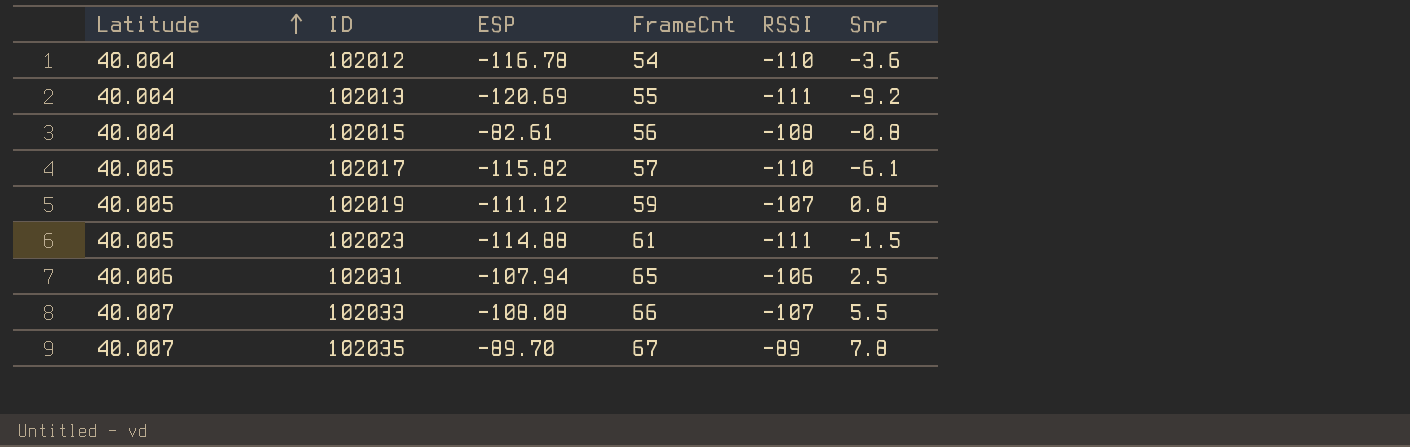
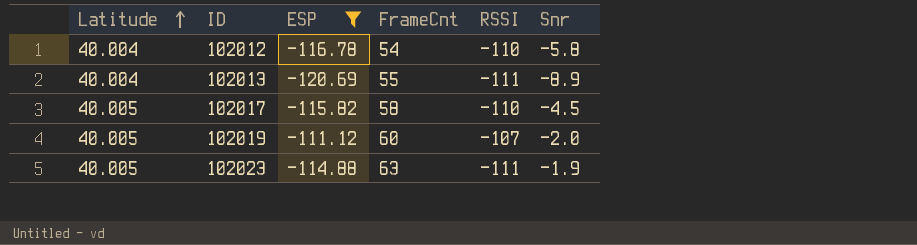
filter: none -> ESP <= -111.12
102012 | Snr: -3.6 -> -5.8
102013 | Snr: -9.2 -> -8.9
102017 | FrameCnt: 57 -> 58
102017 | Snr: -6.1 -> -4.5
102019 | FrameCnt: 59 -> 60
102019 | Snr: 0.8 -> -2.0
102023 | FrameCnt: 61 -> 63
102023 | Snr: -1.5 -> -1.9

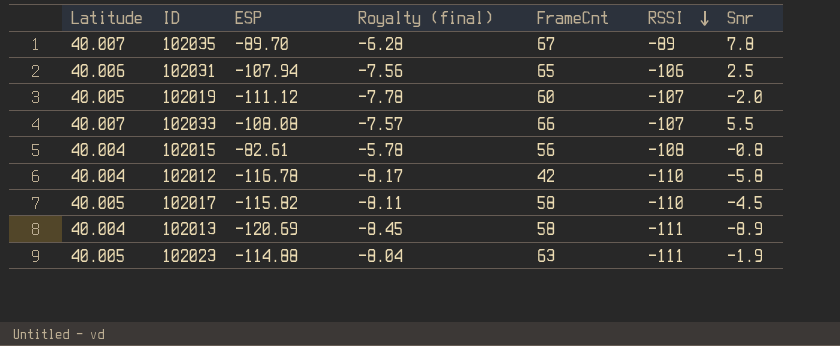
filter: ESP <= -111.12 -> none
row order: Latitude ascending -> RSSI descending
column Royalty (final) | formula: none -> [ESP] * 0.07
102012 | FrameCnt: 54 -> 42
102013 | FrameCnt: 55 -> 58

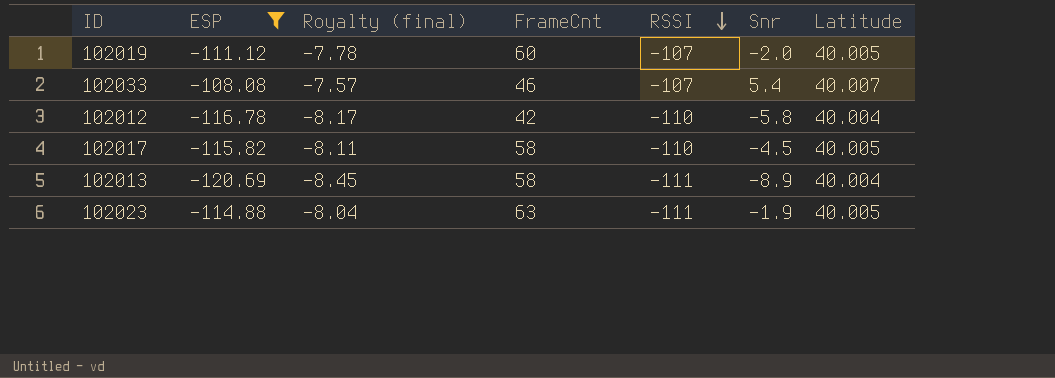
filter: none -> ESP <= -108.08
column Latitude | position: 1 -> 7
102033 | FrameCnt: 66 -> 46
102033 | Snr: 5.5 -> 5.4

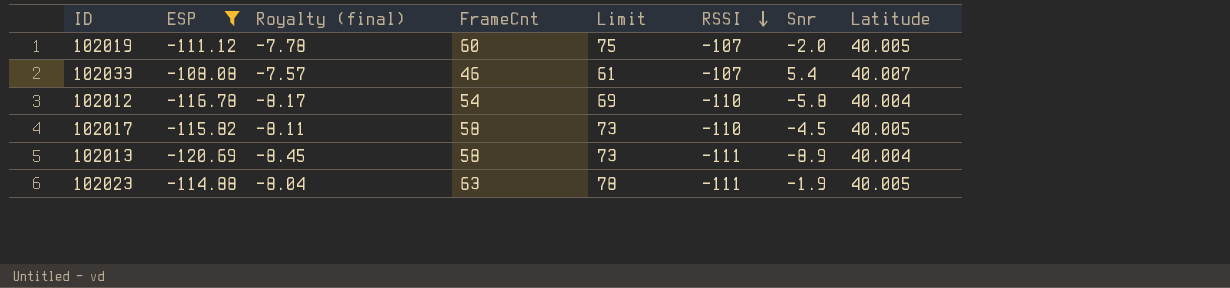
column Limit | formula: none -> [FrameCnt] + 15
102012 | FrameCnt: 42 -> 54

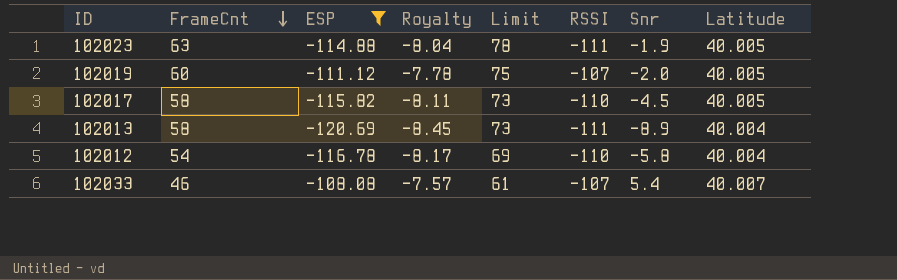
row order: RSSI descending -> FrameCnt descending
column FrameCnt | position: 4 -> 2
column name: Royalty (final) -> Royalty

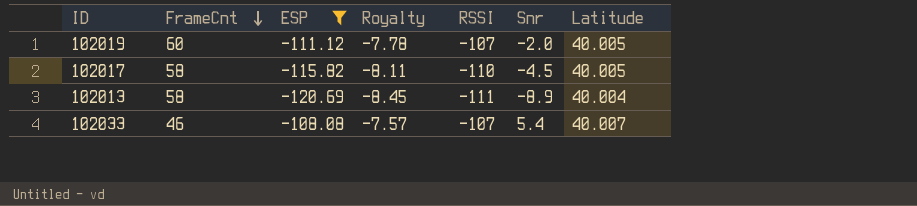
column Limit | formula: [FrameCnt] + 15 -> none
row 102023: 63 | -114.88 | -8.04 | 78 | -111 | -1.9 | 40.005 -> none
row 102012: 54 | -116.78 | -8.17 | 69 | -110 | -5.8 | 40.004 -> none

